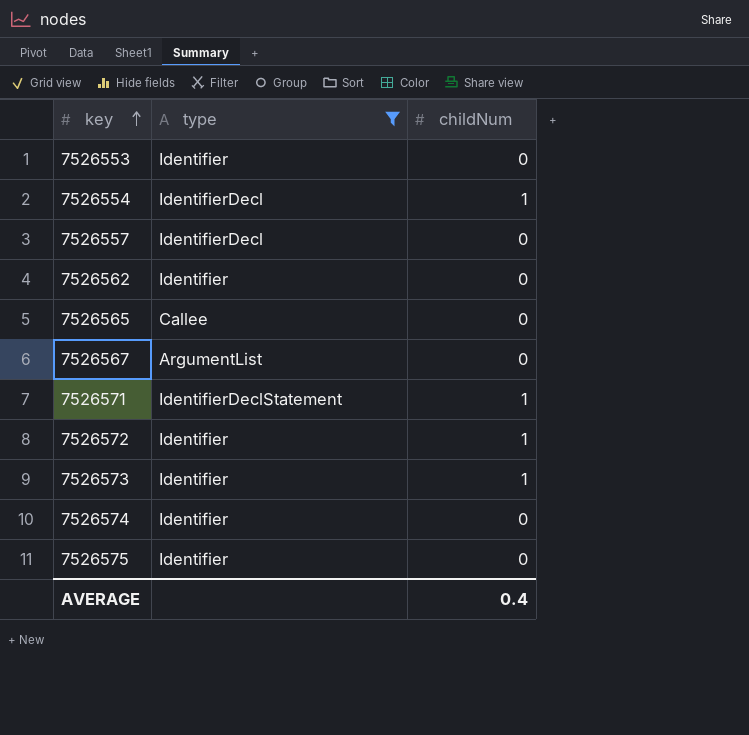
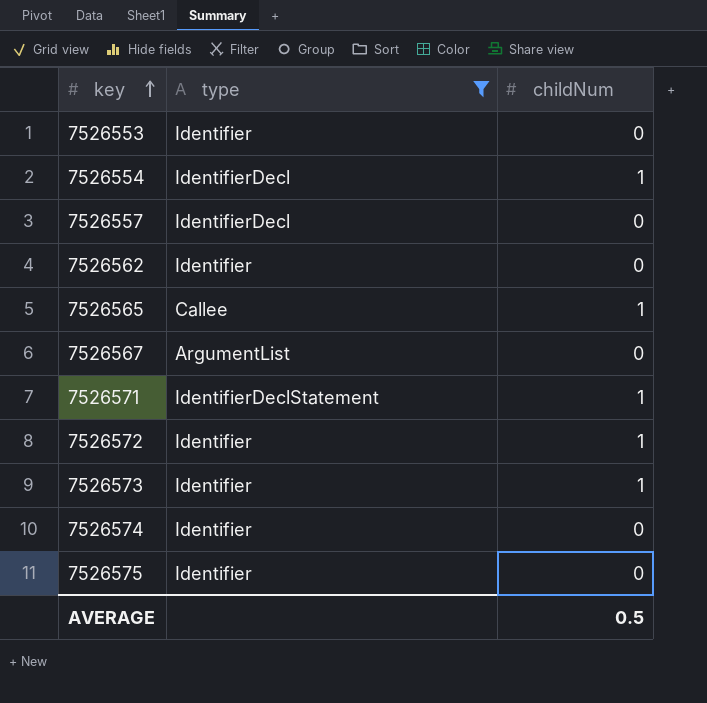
7526565 | childNum: 0 -> 1
AVERAGE | childNum: 0.4 -> 0.5

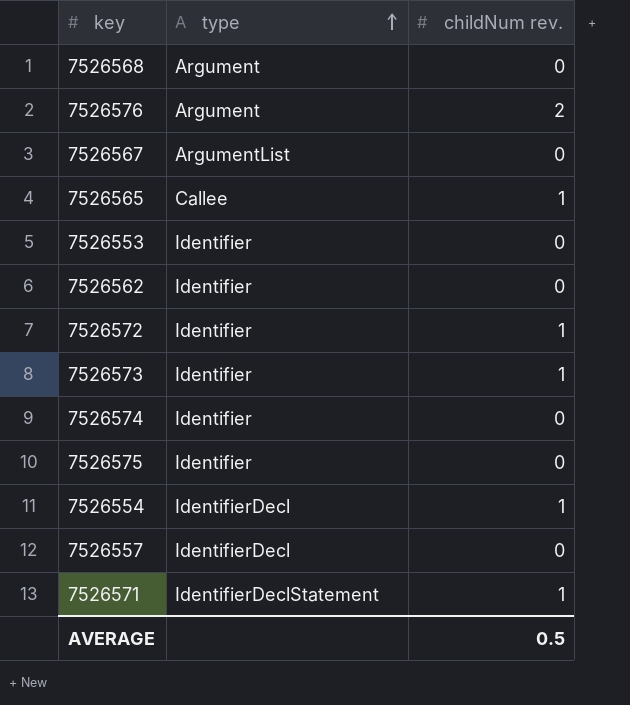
filter: type != Argument -> none
row order: key ascending -> type ascending
column name: childNum -> childNum rev.

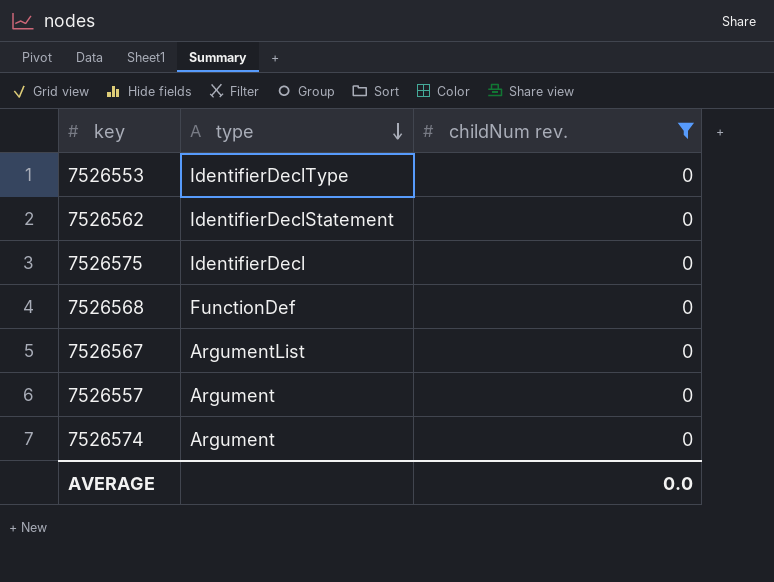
filter: none -> childNum rev. = 0
row order: type ascending -> type descending
7526553 | type: Identifier -> IdentifierDeclType
7526562 | type: Identifier -> IdentifierDeclStatement
7526575 | type: Identifier -> IdentifierDecl
7526568 | type: Argument -> FunctionDef
7526557 | type: IdentifierDecl -> Argument
7526574 | type: Identifier -> Argument
AVERAGE | childNum rev.: 0.5 -> 0.0

